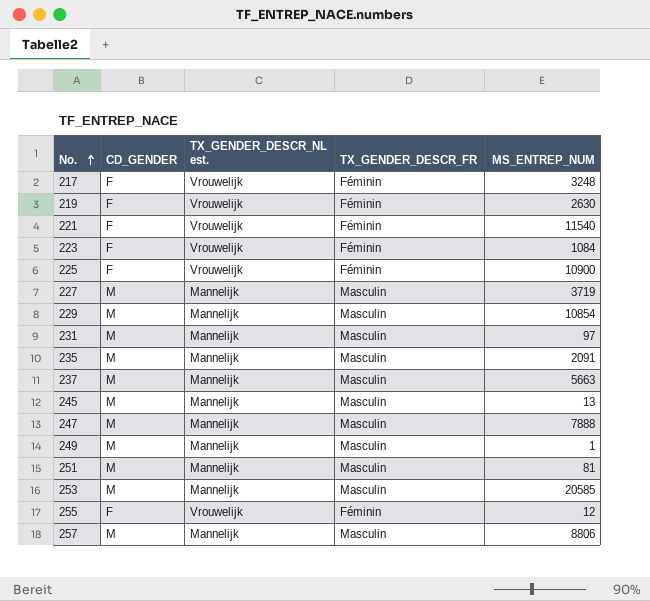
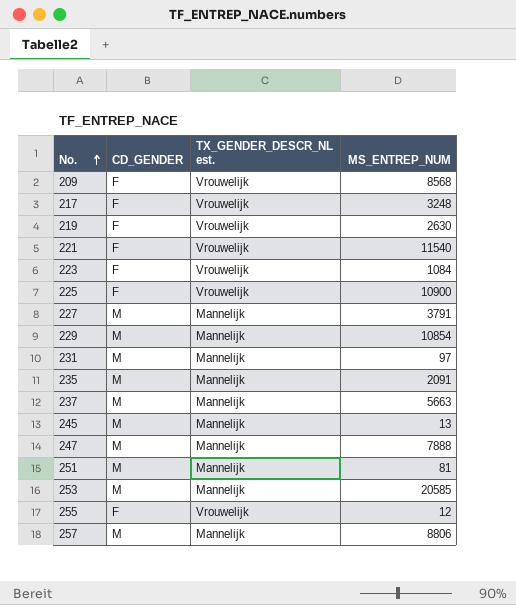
column TX_GENDER_DESCR_FR | position: 4 -> none
row 249: M | Mannelijk | Masculin | 1 -> none
row 209: none -> F | Vrouwelijk | 8568
227 | MS_ENTREP_NUM: 3719 -> 3791

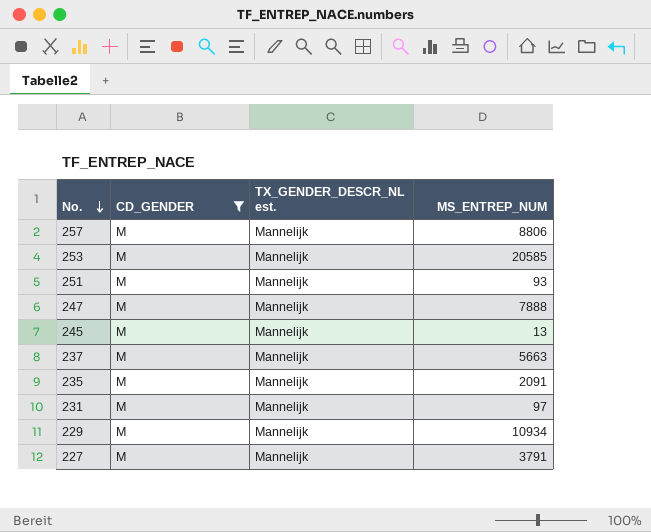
filter: none -> CD_GENDER = M
row order: No. ascending -> No. descending
251 | MS_ENTREP_NUM: 81 -> 93
229 | MS_ENTREP_NUM: 10854 -> 10934

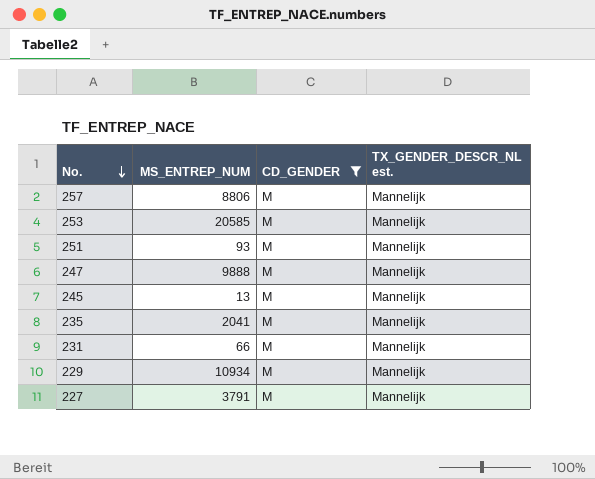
column MS_ENTREP_NUM | position: 4 -> 2
row 237: M | Mannelijk | 5663 -> none
247 | MS_ENTREP_NUM: 7888 -> 9888
235 | MS_ENTREP_NUM: 2091 -> 2041
231 | MS_ENTREP_NUM: 97 -> 66

